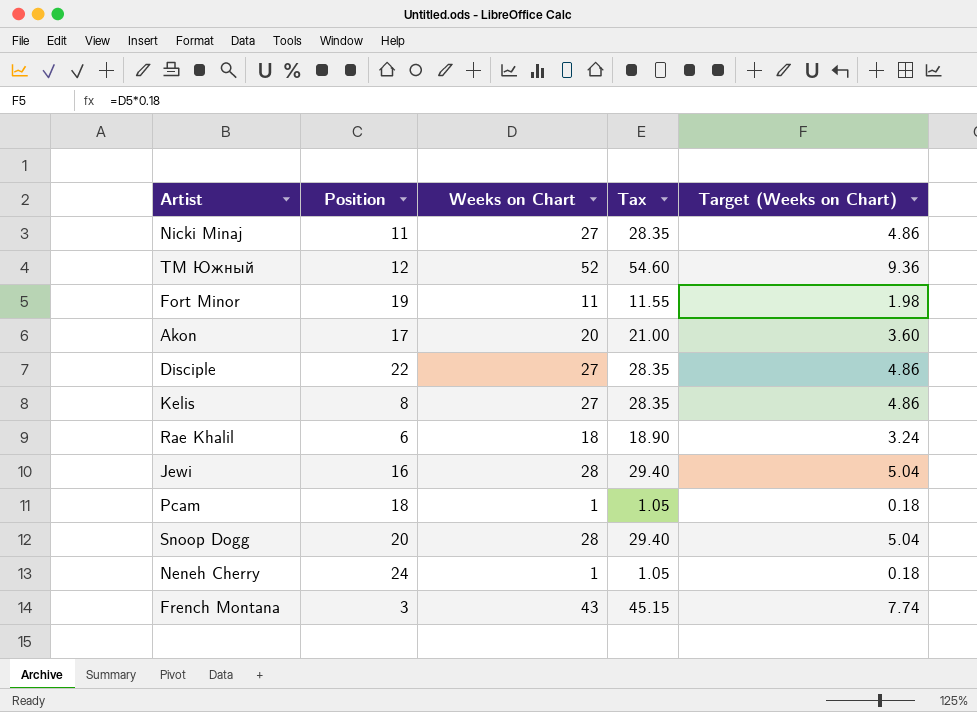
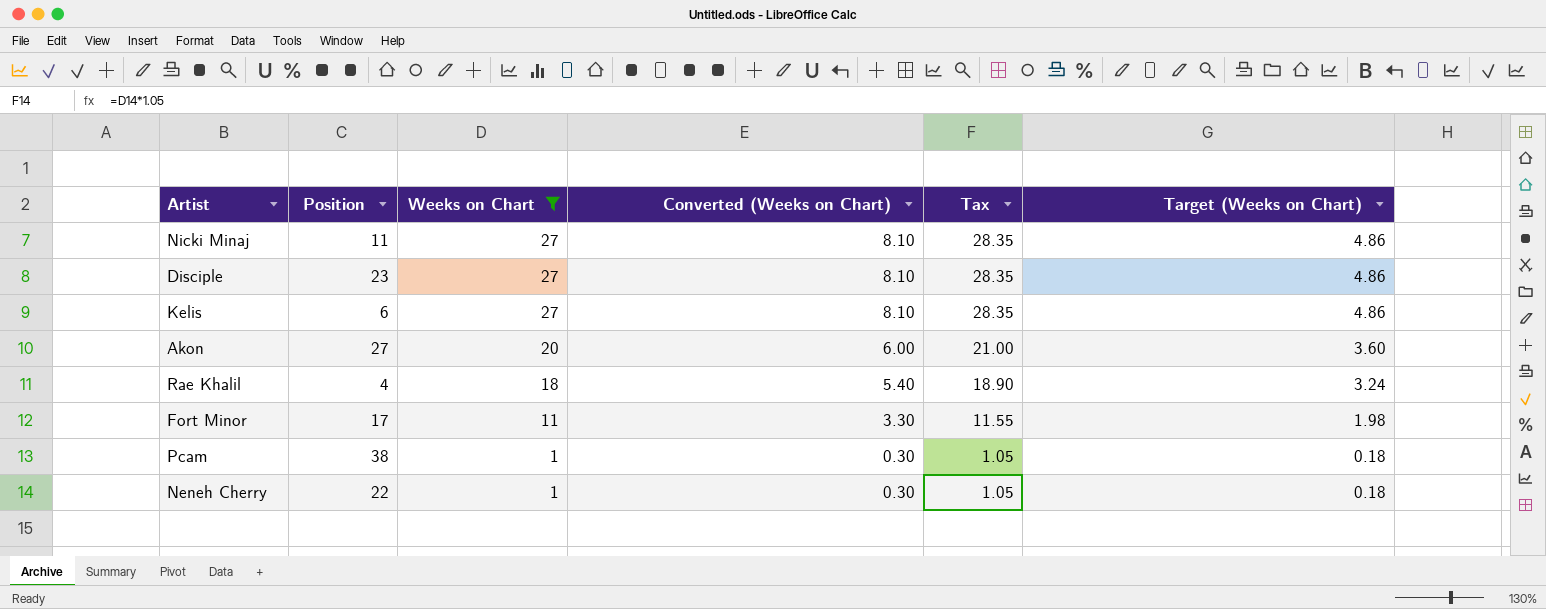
filter: none -> Weeks on Chart <= 27
row order: none -> Weeks on Chart descending
column Converted (Weeks on Chart) | formula: none -> [Weeks on Chart] * 0.3
Disciple | Position: 22 -> 23
Kelis | Position: 8 -> 6
Akon | Position: 17 -> 27
Rae Khalil | Position: 6 -> 4
Fort Minor | Position: 19 -> 17
Pcam | Position: 18 -> 38
Neneh Cherry | Position: 24 -> 22

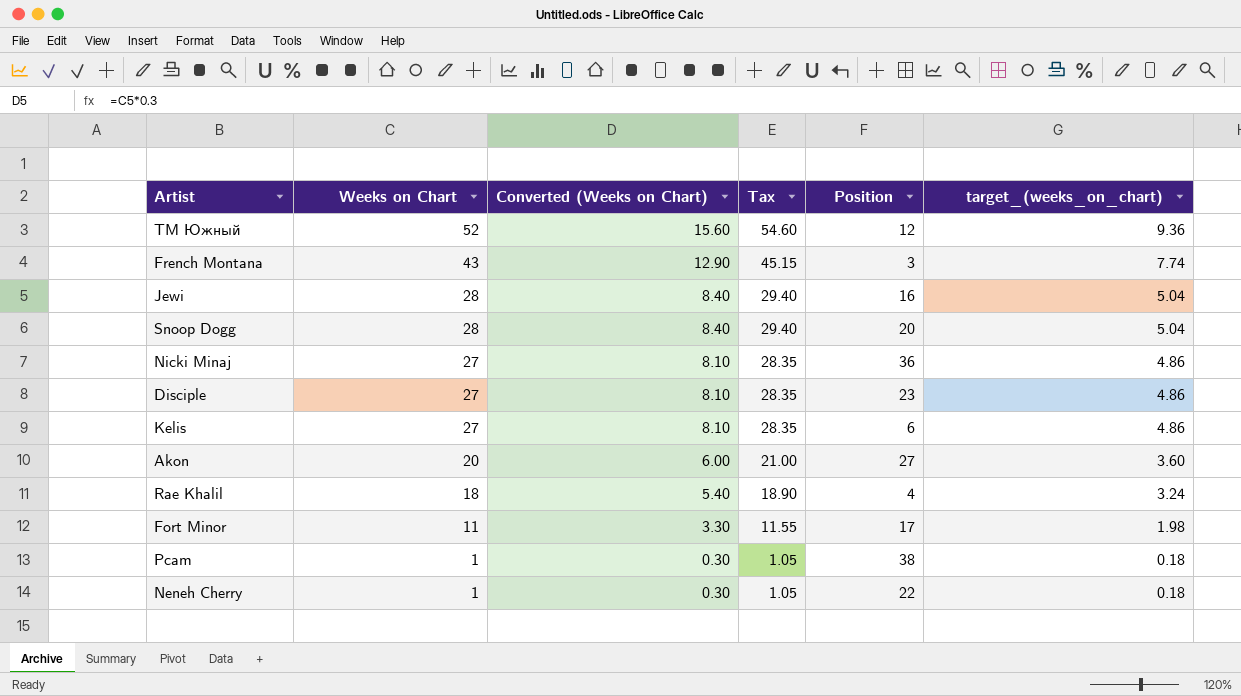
filter: Weeks on Chart <= 27 -> none
column Position | position: 2 -> 5
column name: Target (Weeks on Chart) -> target_(weeks_on_chart)
Nicki Minaj | Position: 11 -> 36

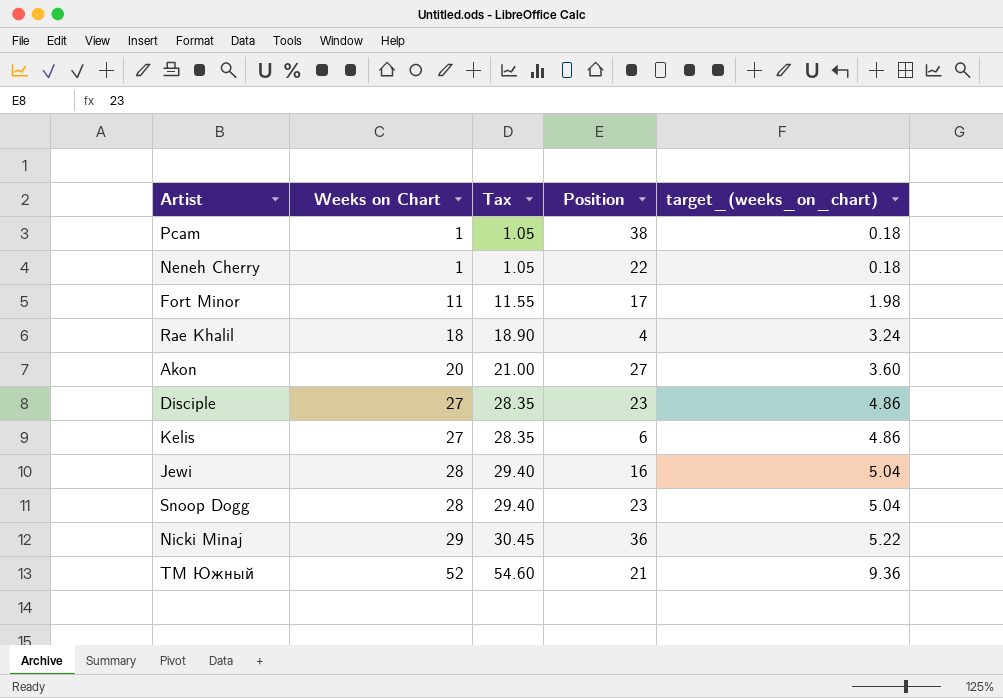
row order: Weeks on Chart descending -> Weeks on Chart ascending
column Converted (Weeks on Chart) | formula: [Weeks on Chart] * 0.3 -> none
row French Montana: 43 | 12.90 | 45.15 | 3 | 7.74 -> none
Snoop Dogg | Position: 20 -> 23
Nicki Minaj | Weeks on Chart: 27 -> 29
Nicki Minaj | Tax: 28.35 -> 30.45
Nicki Minaj | target_(weeks_on_chart): 4.86 -> 5.22
ТМ Южный | Position: 12 -> 21

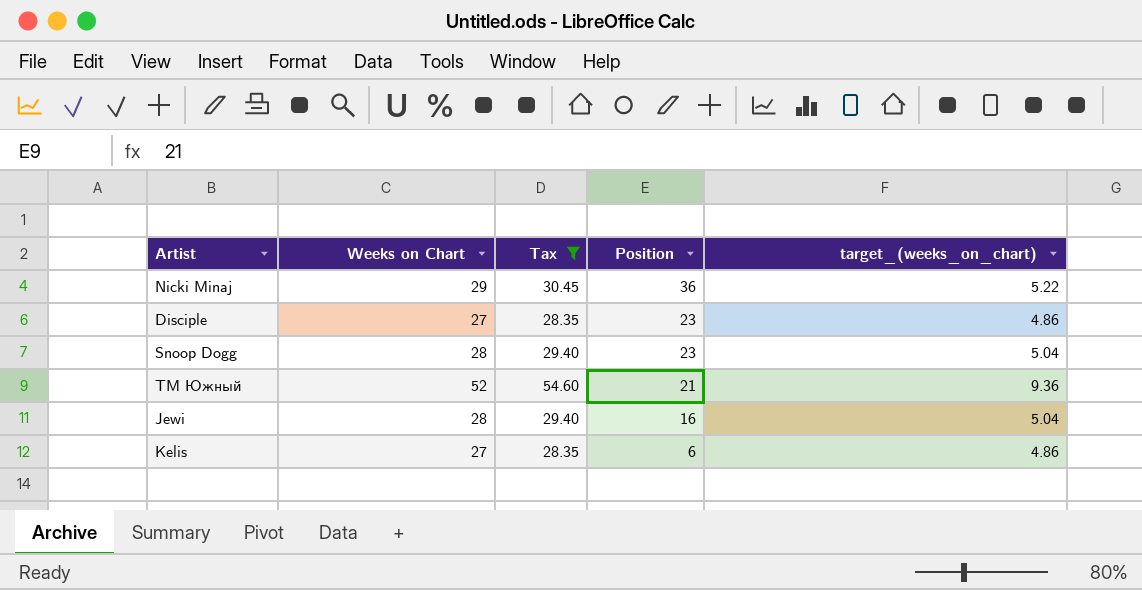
filter: none -> Tax >= 28.35
row order: Weeks on Chart ascending -> Position descending

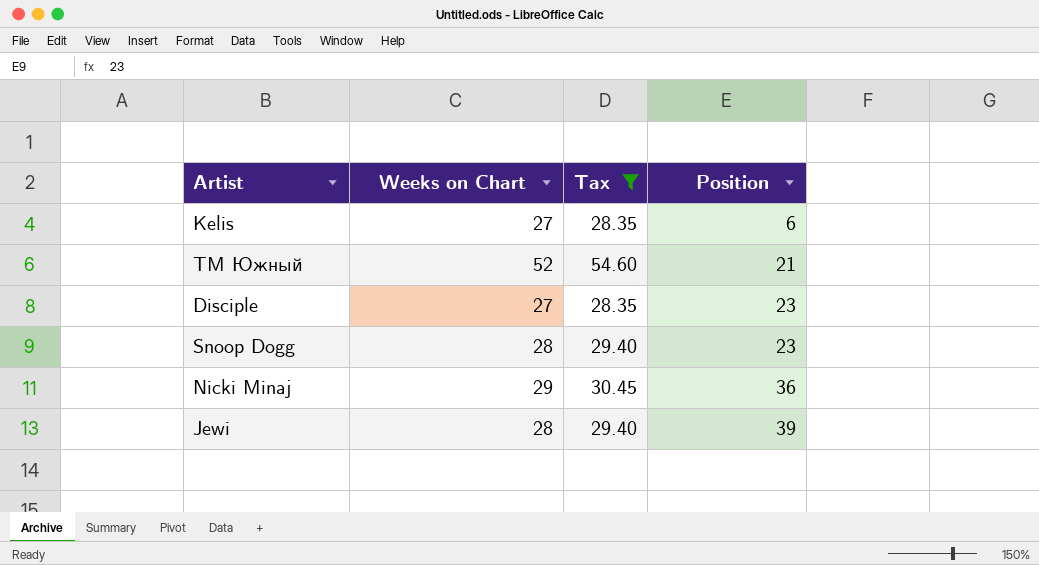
row order: Position descending -> Position ascending
column target_(weeks_on_chart) | formula: [Weeks on Chart] * 0.18 -> none
Jewi | Position: 16 -> 39

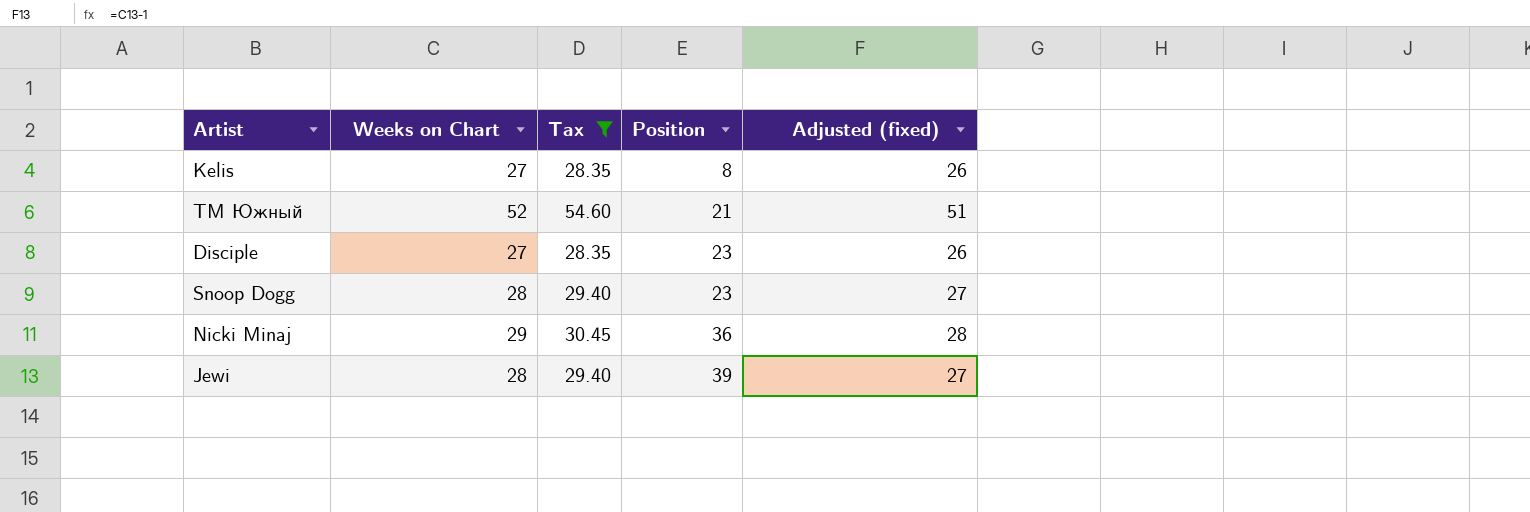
column Adjusted (fixed) | formula: none -> [Weeks on Chart] - 1
Kelis | Position: 6 -> 8

